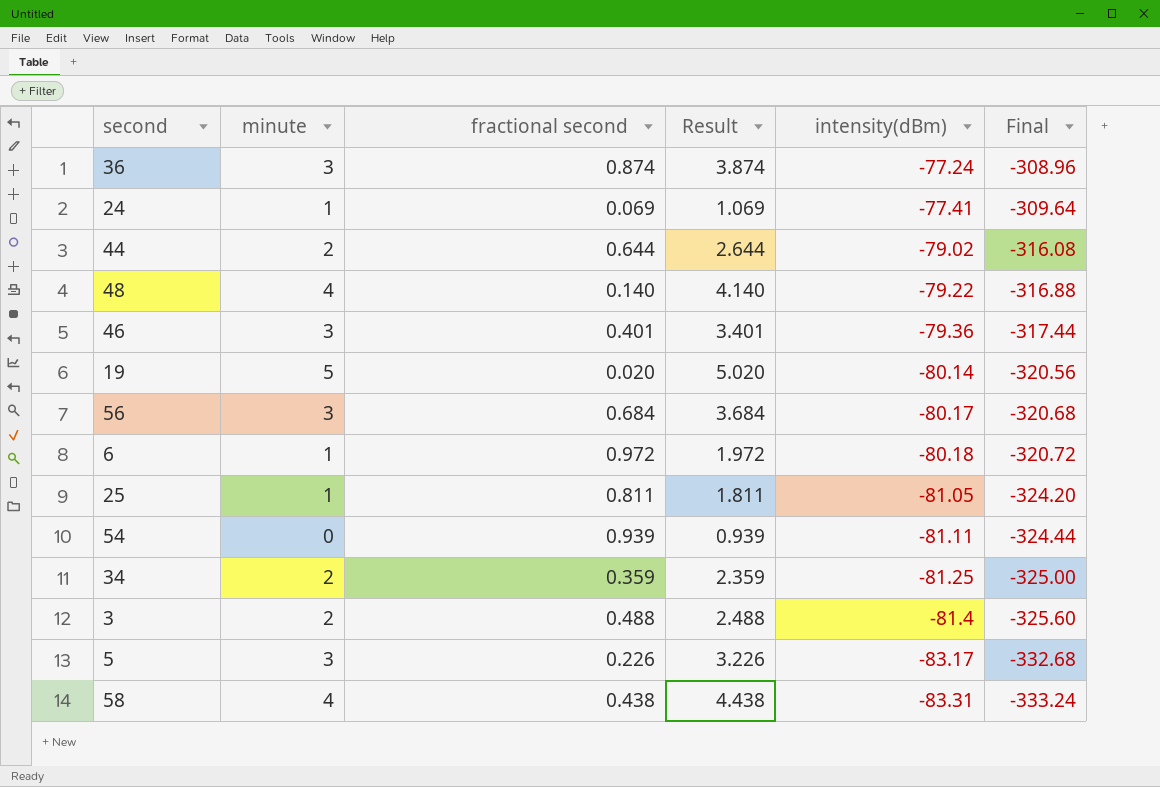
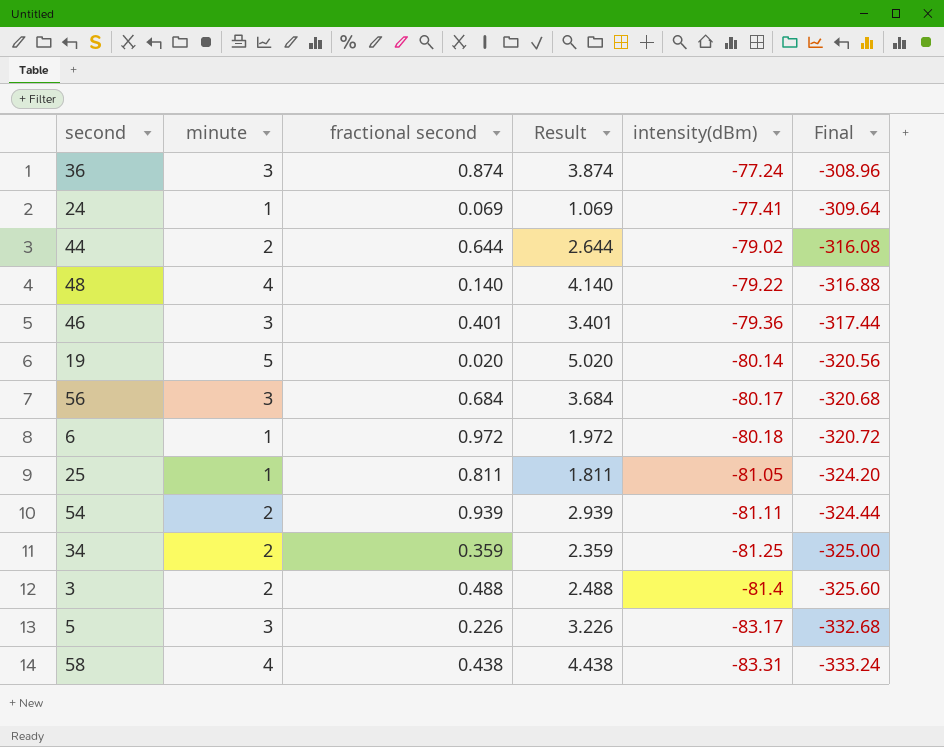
54 | minute: 0 -> 2
54 | Result: 0.939 -> 2.939

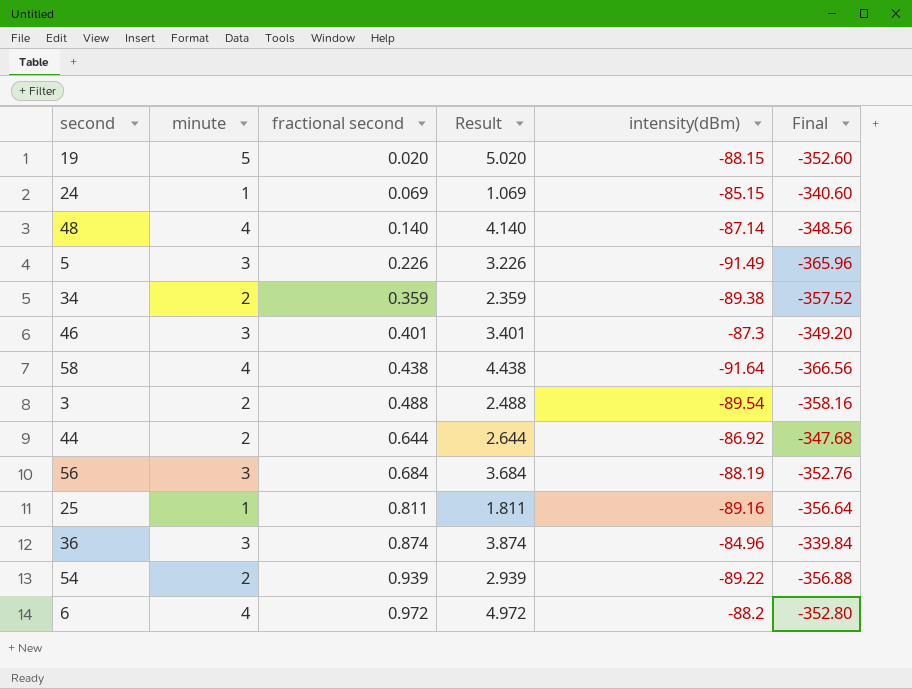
row order: intensity(dBm) descending -> fractional second ascending
19 | intensity(dBm): -80.14 -> -88.15
19 | Final: -320.56 -> -352.60
24 | intensity(dBm): -77.41 -> -85.15
24 | Final: -309.64 -> -340.60
48 | intensity(dBm): -79.22 -> -87.14
48 | Final: -316.88 -> -348.56
5 | intensity(dBm): -83.17 -> -91.49
5 | Final: -332.68 -> -365.96
34 | intensity(dBm): -81.25 -> -89.38
34 | Final: -325.00 -> -357.52
46 | intensity(dBm): -79.36 -> -87.3
46 | Final: -317.44 -> -349.20
58 | intensity(dBm): -83.31 -> -91.64
58 | Final: -333.24 -> -366.56
3 | intensity(dBm): -81.4 -> -89.54
3 | Final: -325.60 -> -358.16
44 | intensity(dBm): -79.02 -> -86.92
44 | Final: -316.08 -> -347.68
56 | intensity(dBm): -80.17 -> -88.19
56 | Final: -320.68 -> -352.76
25 | intensity(dBm): -81.05 -> -89.16
25 | Final: -324.20 -> -356.64
36 | intensity(dBm): -77.24 -> -84.96
36 | Final: -308.96 -> -339.84
54 | intensity(dBm): -81.11 -> -89.22
54 | Final: -324.44 -> -356.88
6 | minute: 1 -> 4
6 | Result: 1.972 -> 4.972
6 | intensity(dBm): -80.18 -> -88.2
6 | Final: -320.72 -> -352.80

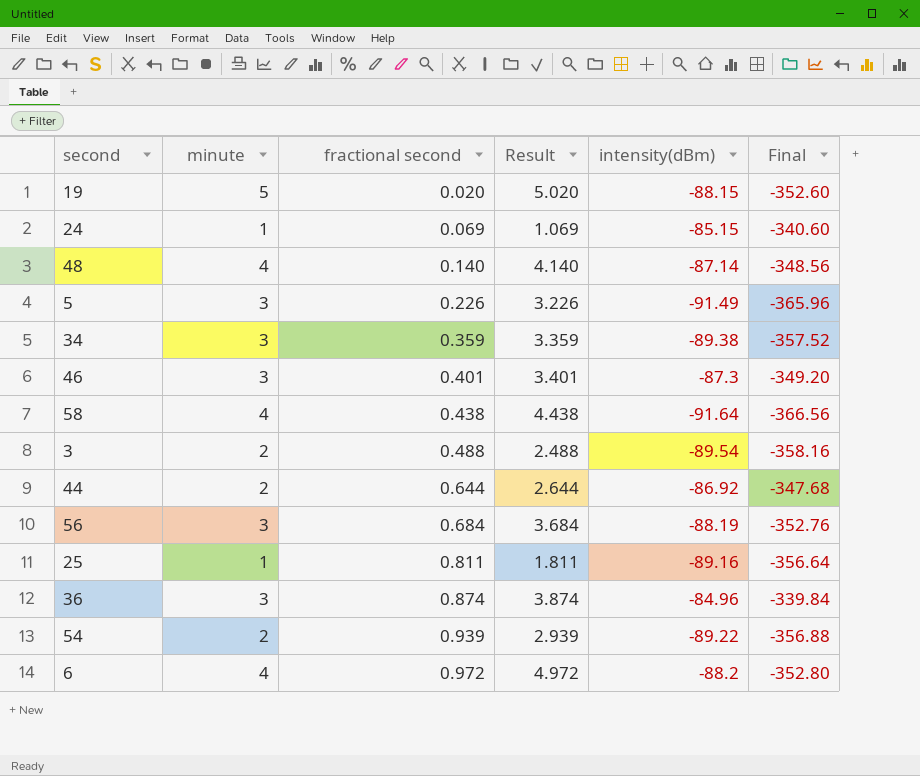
34 | minute: 2 -> 3
34 | Result: 2.359 -> 3.359

